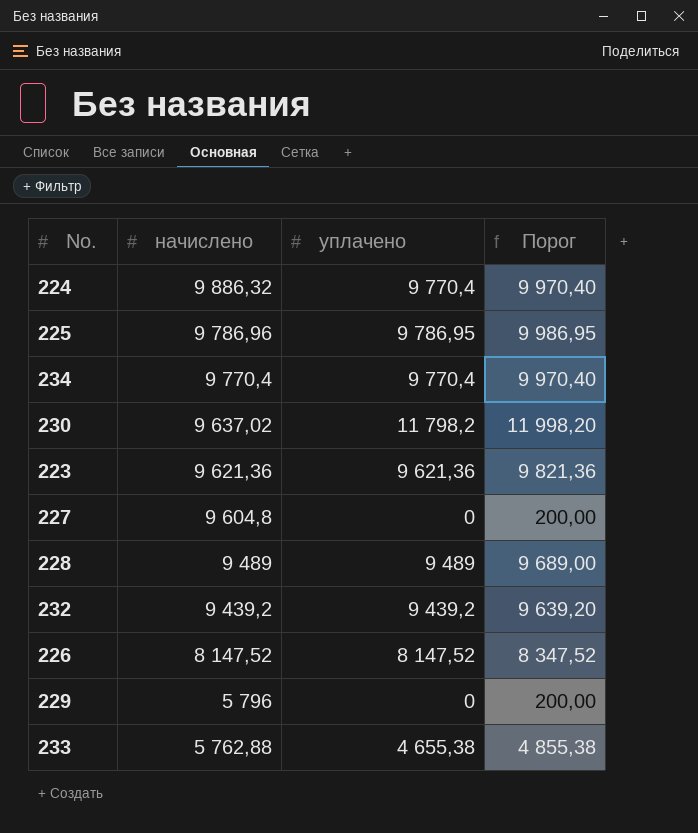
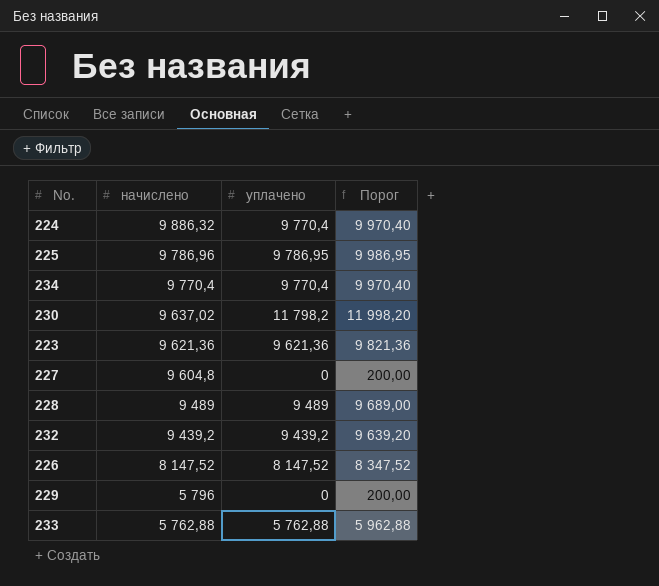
233 | уплачено: 4 655,38 -> 5 762,88
233 | Порог: 4 855,38 -> 5 962,88

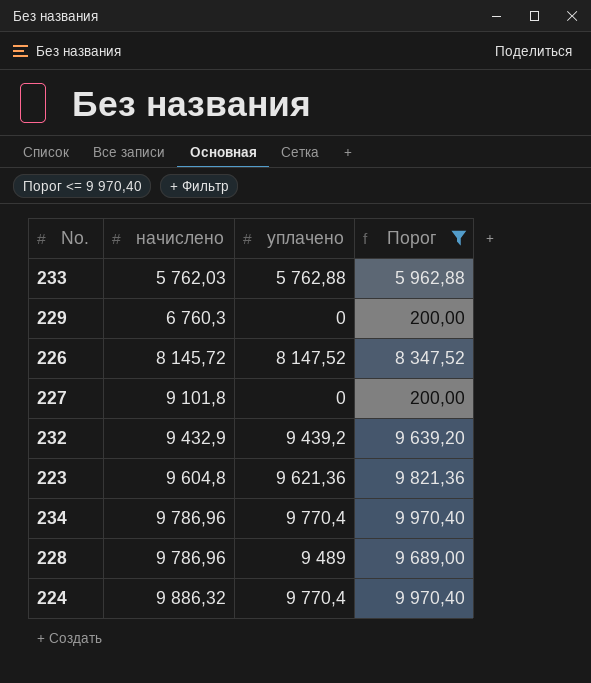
filter: none -> Порог <= 9 970,40
row order: начислено descending -> начислено ascending
233 | начислено: 5 762,88 -> 5 762,03
229 | начислено: 5 796 -> 6 760,3
226 | начислено: 8 147,52 -> 8 145,72
227 | начислено: 9 604,8 -> 9 101,8
232 | начислено: 9 439,2 -> 9 432,9
223 | начислено: 9 621,36 -> 9 604,8
234 | начислено: 9 770,4 -> 9 786,96
228 | начислено: 9 489 -> 9 786,96

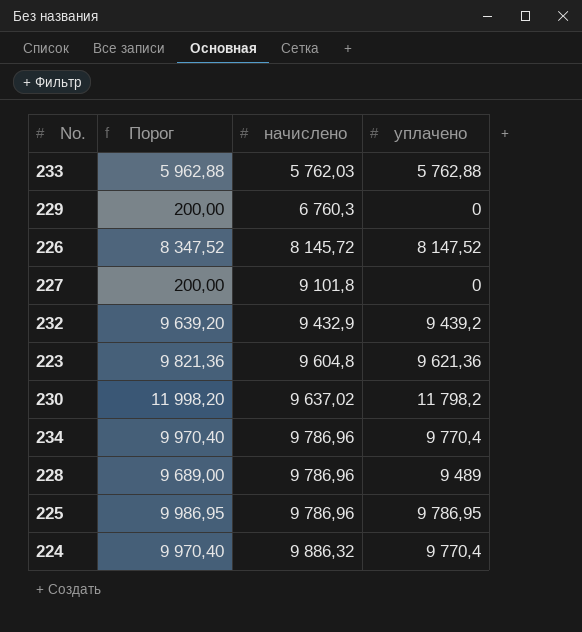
filter: Порог <= 9 970,40 -> none
column Порог | position: 4 -> 2

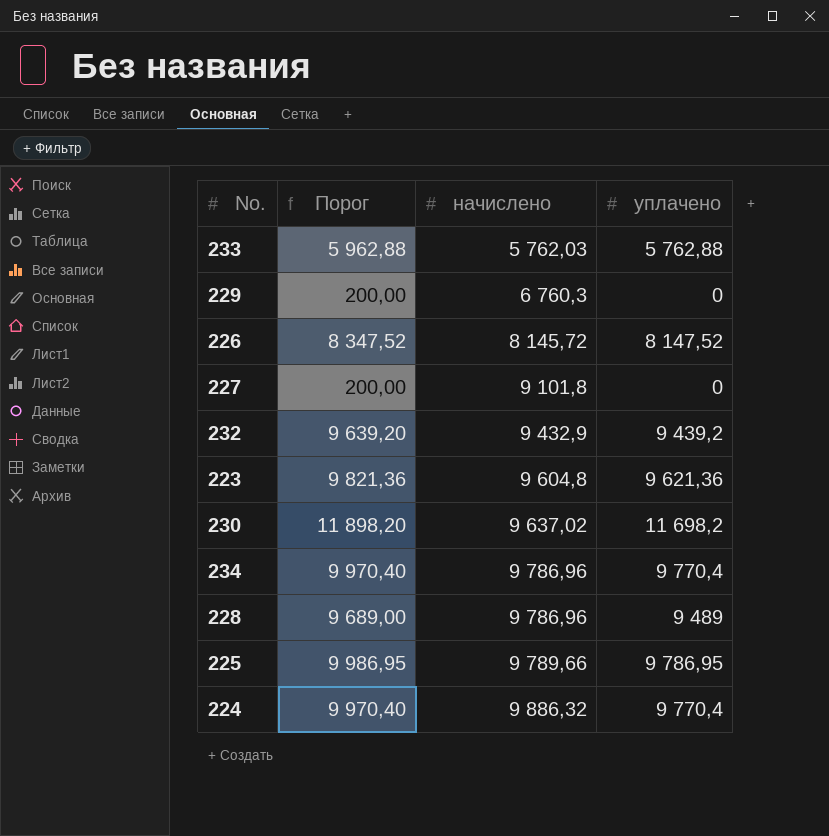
230 | Порог: 11 998,20 -> 11 898,20
230 | уплачено: 11 798,2 -> 11 698,2
225 | начислено: 9 786,96 -> 9 789,66

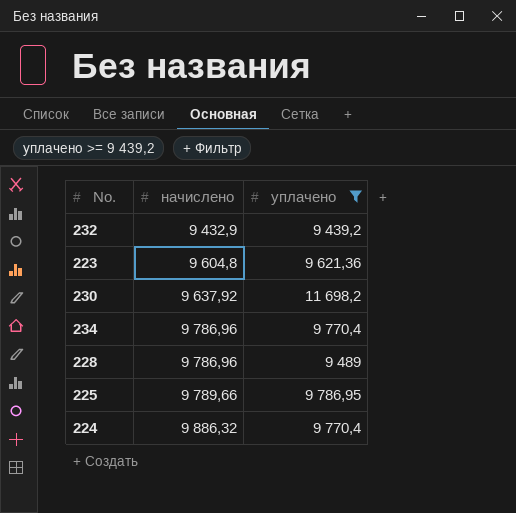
filter: none -> уплачено >= 9 439,2
column Порог | formula: [уплачено] + 200 -> none
230 | начислено: 9 637,02 -> 9 637,92

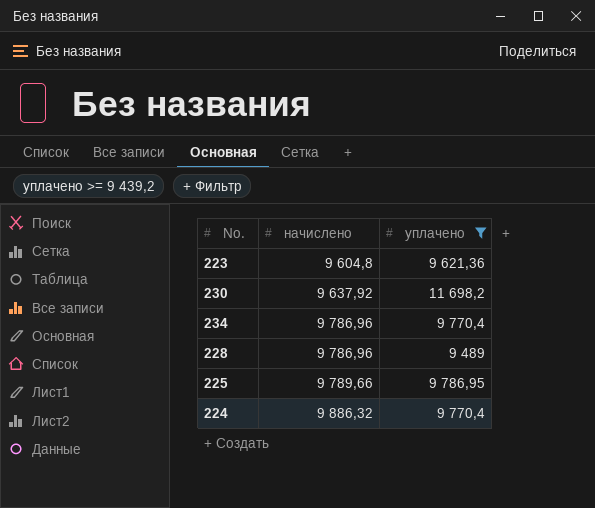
row 232: 9 432,9 | 9 439,2 -> none

